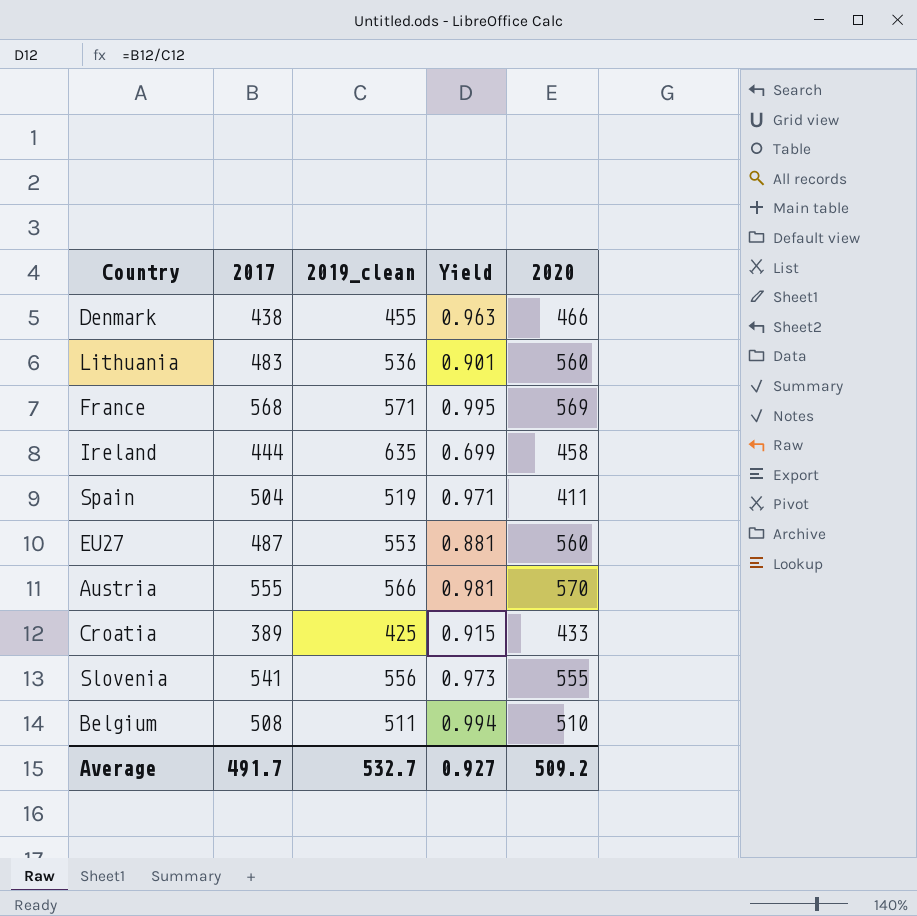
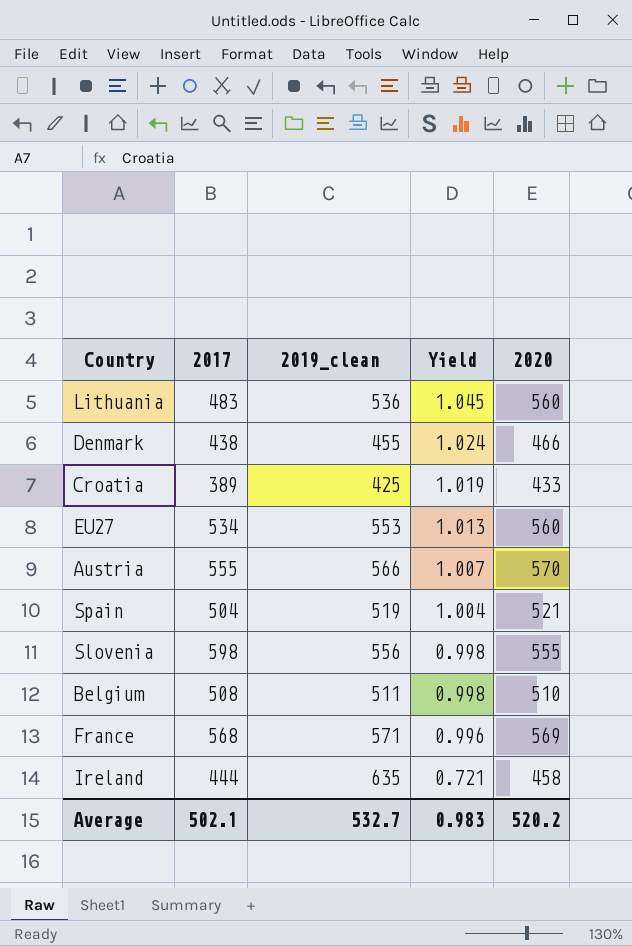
row order: none -> Yield descending
column Yield | formula: [2017] / [2019_clean] -> [2020] / [2019_clean]
EU27 | 2017: 487 -> 534
Spain | 2020: 411 -> 521
Slovenia | 2017: 541 -> 598
Average | 2017: 491.7 -> 502.1
Average | Yield: 0.927 -> 0.983
Average | 2020: 509.2 -> 520.2

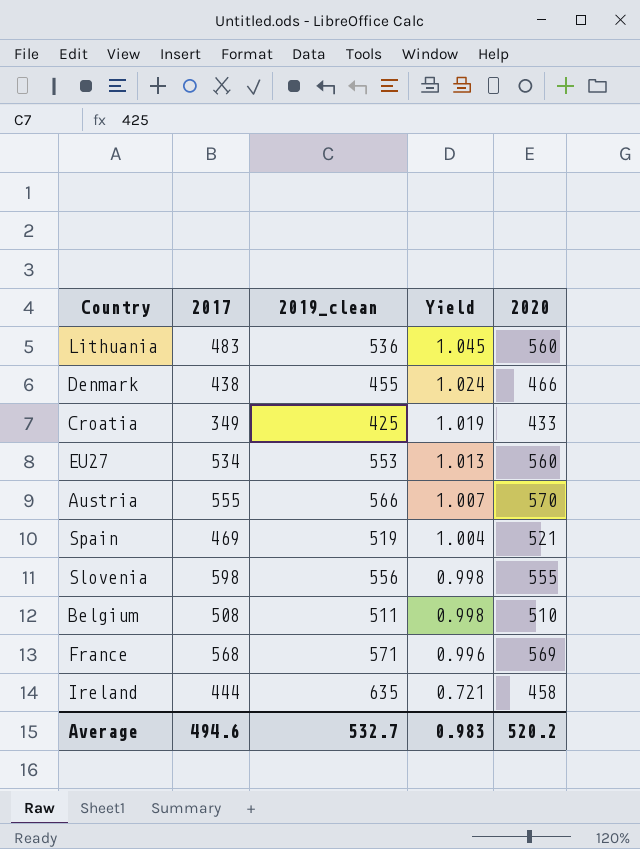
Croatia | 2017: 389 -> 349
Spain | 2017: 504 -> 469
Average | 2017: 502.1 -> 494.6

